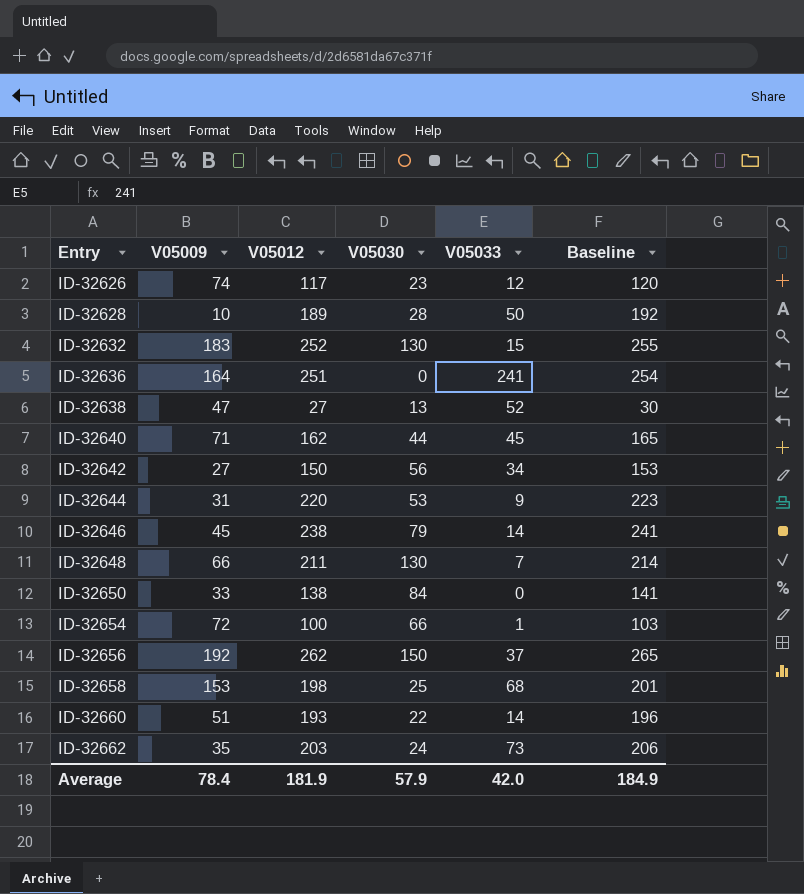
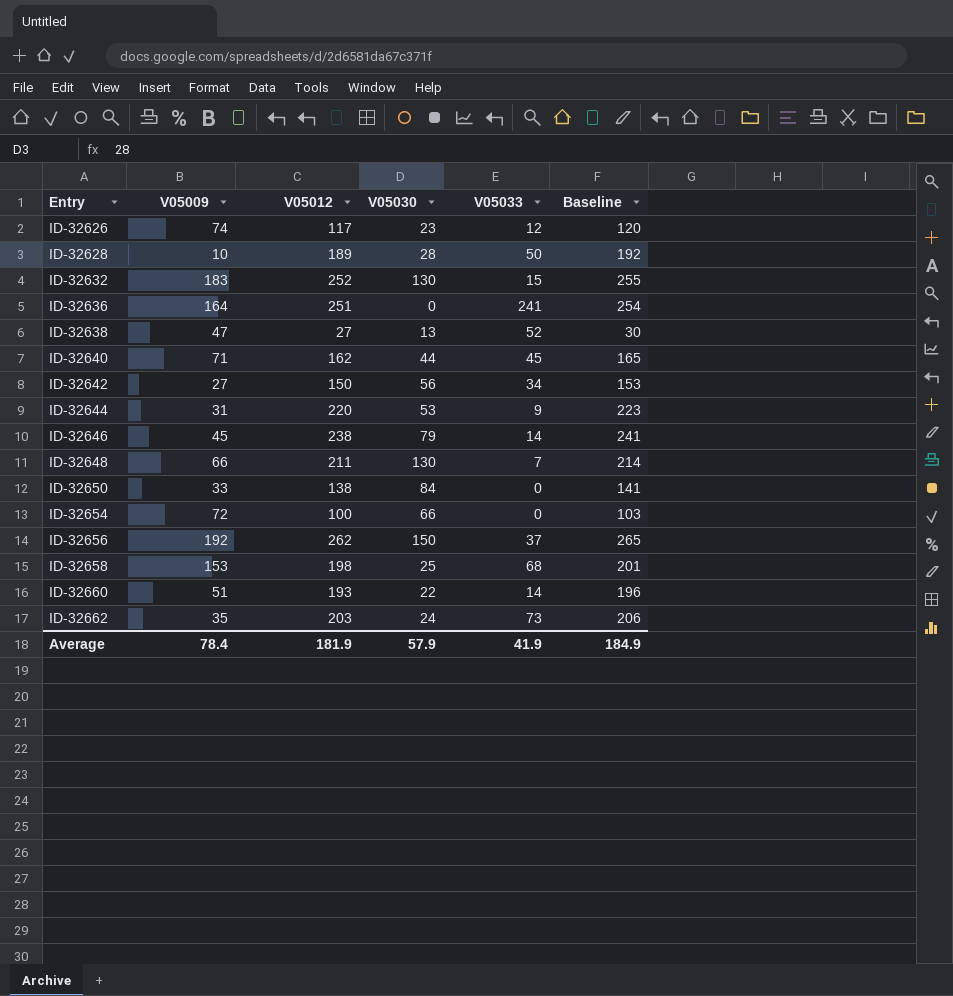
ID-32654 | V05033: 1 -> 0
Average | V05033: 42.0 -> 41.9

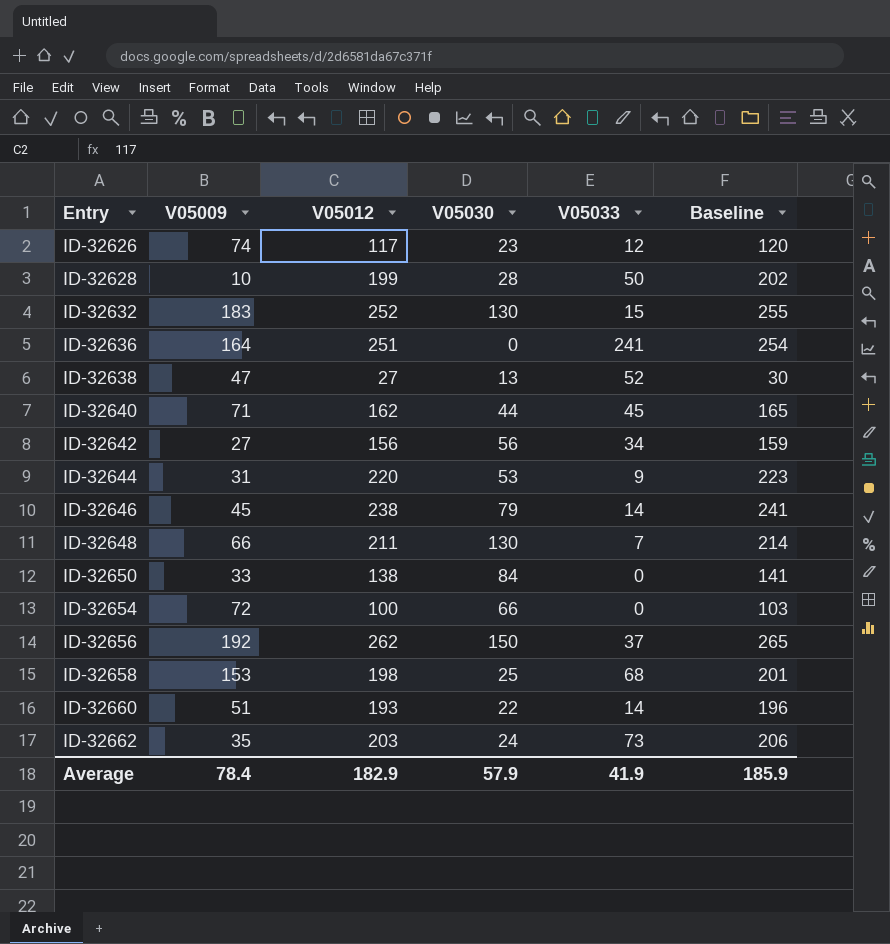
ID-32628 | V05012: 189 -> 199
ID-32628 | Baseline: 192 -> 202
ID-32642 | V05012: 150 -> 156
ID-32642 | Baseline: 153 -> 159
Average | V05012: 181.9 -> 182.9
Average | Baseline: 184.9 -> 185.9

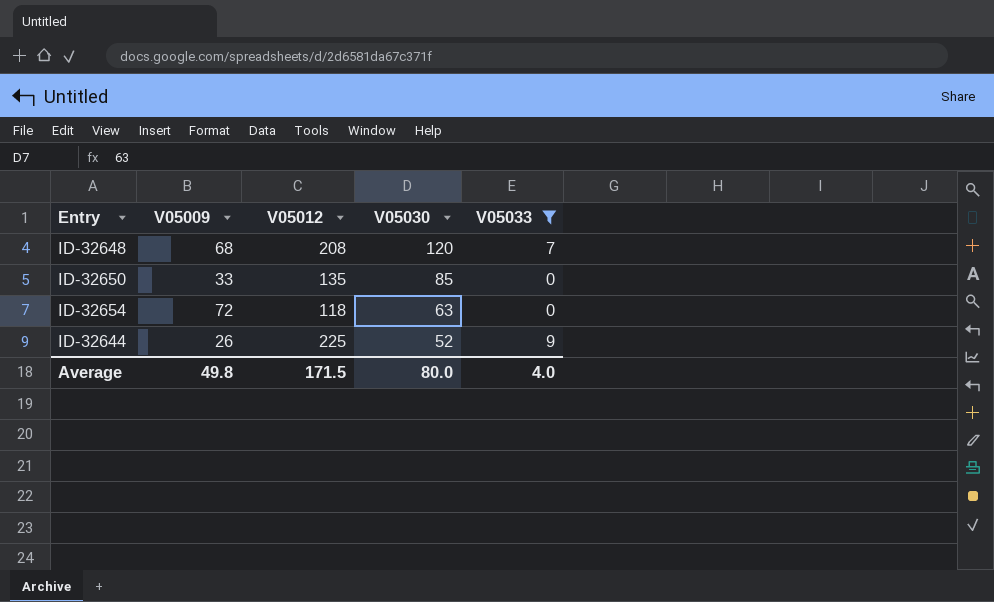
filter: none -> V05033 <= 9
row order: Entry ascending -> V05030 descending
column Baseline | formula: [V05012] + 3 -> none
ID-32648 | V05009: 66 -> 68
ID-32648 | V05012: 211 -> 208
ID-32648 | V05030: 130 -> 120
ID-32650 | V05012: 138 -> 135
ID-32650 | V05030: 84 -> 85
ID-32654 | V05012: 100 -> 118
ID-32654 | V05030: 66 -> 63
ID-32644 | V05009: 31 -> 26
ID-32644 | V05012: 220 -> 225
ID-32644 | V05030: 53 -> 52
Average | V05009: 78.4 -> 49.8
Average | V05012: 182.9 -> 171.5
Average | V05030: 57.9 -> 80.0
Average | V05033: 41.9 -> 4.0

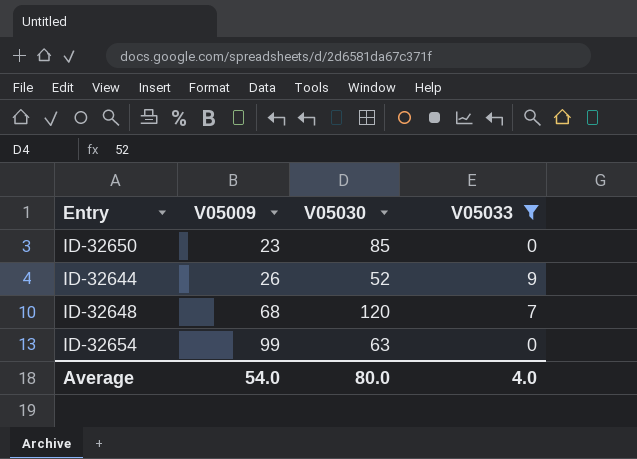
row order: V05030 descending -> V05009 ascending
column V05012 | position: 3 -> none
ID-32650 | V05009: 33 -> 23
ID-32654 | V05009: 72 -> 99
Average | V05009: 49.8 -> 54.0

